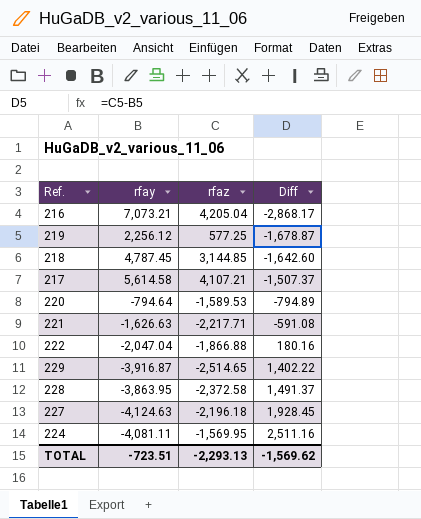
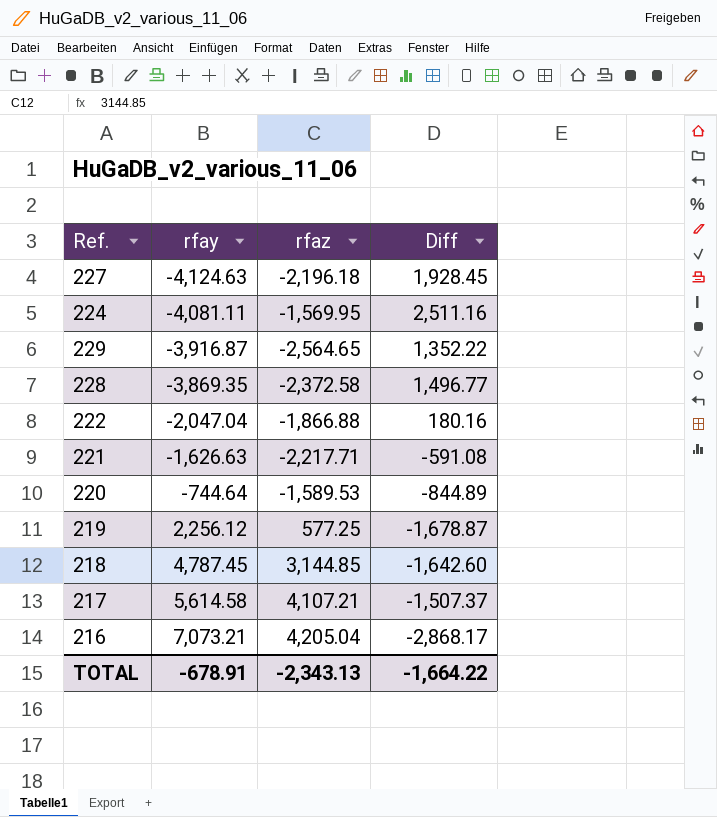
row order: Diff ascending -> rfay ascending
229 | rfaz: -2,514.65 -> -2,564.65
229 | Diff: 1,402.22 -> 1,352.22
228 | rfay: -3,863.95 -> -3,869.35
228 | Diff: 1,491.37 -> 1,496.77
220 | rfay: -794.64 -> -744.64
220 | Diff: -794.89 -> -844.89
TOTAL | rfay: -723.51 -> -678.91
TOTAL | rfaz: -2,293.13 -> -2,343.13
TOTAL | Diff: -1,569.62 -> -1,664.22

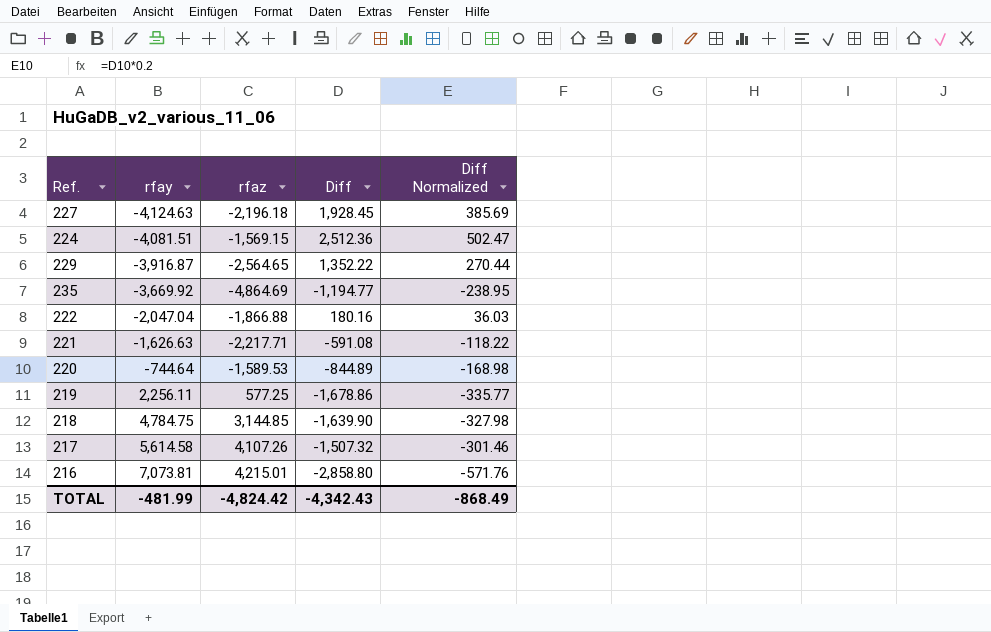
column Diff Normalized | formula: none -> [Diff] * 0.2
row 228: -3,869.35 | -2,372.58 | 1,496.77 -> none
224 | rfay: -4,081.11 -> -4,081.51
224 | rfaz: -1,569.95 -> -1,569.15
224 | Diff: 2,511.16 -> 2,512.36
row 235: none -> -3,669.92 | -4,864.69 | -1,194.77 | -238.95
219 | rfay: 2,256.12 -> 2,256.11
219 | Diff: -1,678.87 -> -1,678.86
218 | rfay: 4,787.45 -> 4,784.75
218 | Diff: -1,642.60 -> -1,639.90
217 | rfaz: 4,107.21 -> 4,107.26
217 | Diff: -1,507.37 -> -1,507.32
216 | rfay: 7,073.21 -> 7,073.81
216 | rfaz: 4,205.04 -> 4,215.01
216 | Diff: -2,868.17 -> -2,858.80
TOTAL | rfay: -678.91 -> -481.99
TOTAL | rfaz: -2,343.13 -> -4,824.42
TOTAL | Diff: -1,664.22 -> -4,342.43

